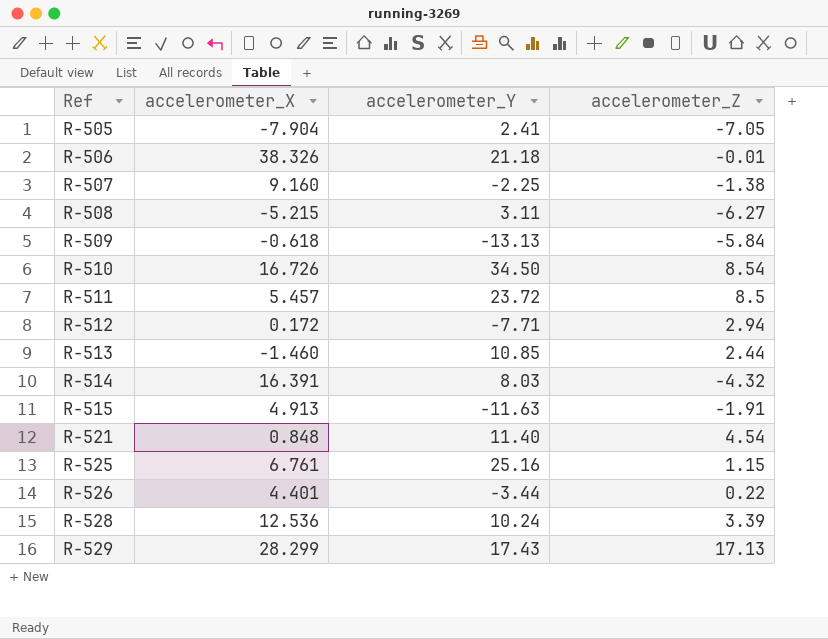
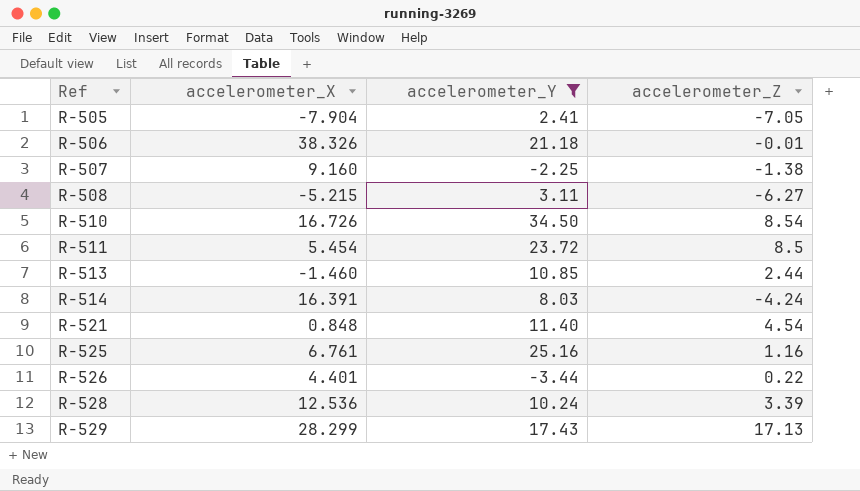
filter: none -> accelerometer_Y >= -3.44
R-511 | accelerometer_X: 5.457 -> 5.454
R-514 | accelerometer_Z: -4.32 -> -4.24
R-525 | accelerometer_Z: 1.15 -> 1.16

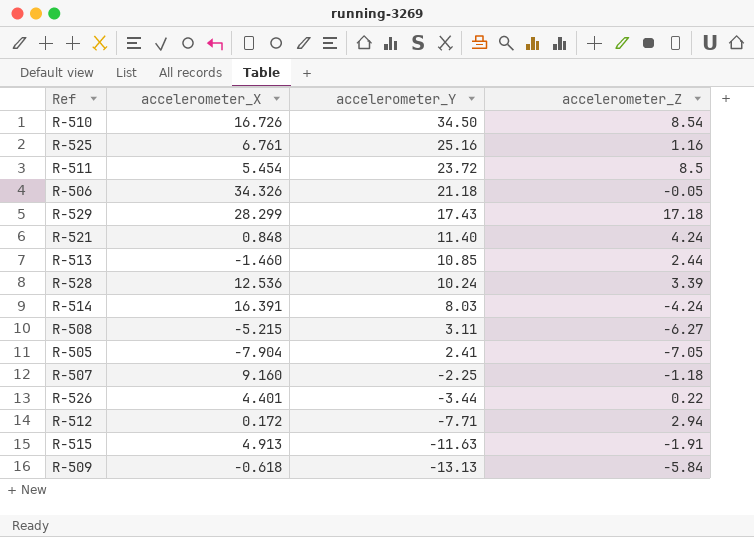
filter: accelerometer_Y >= -3.44 -> none
row order: Ref ascending -> accelerometer_Y descending
R-506 | accelerometer_X: 38.326 -> 34.326
R-506 | accelerometer_Z: -0.01 -> -0.05
R-529 | accelerometer_Z: 17.13 -> 17.18
R-521 | accelerometer_Z: 4.54 -> 4.24
R-507 | accelerometer_Z: -1.38 -> -1.18

